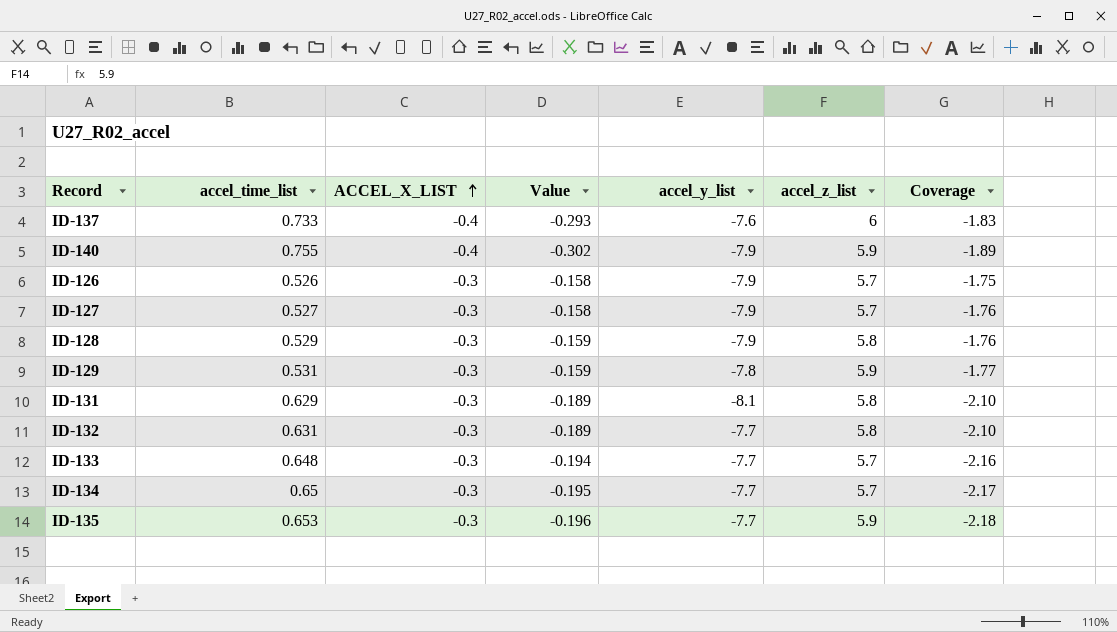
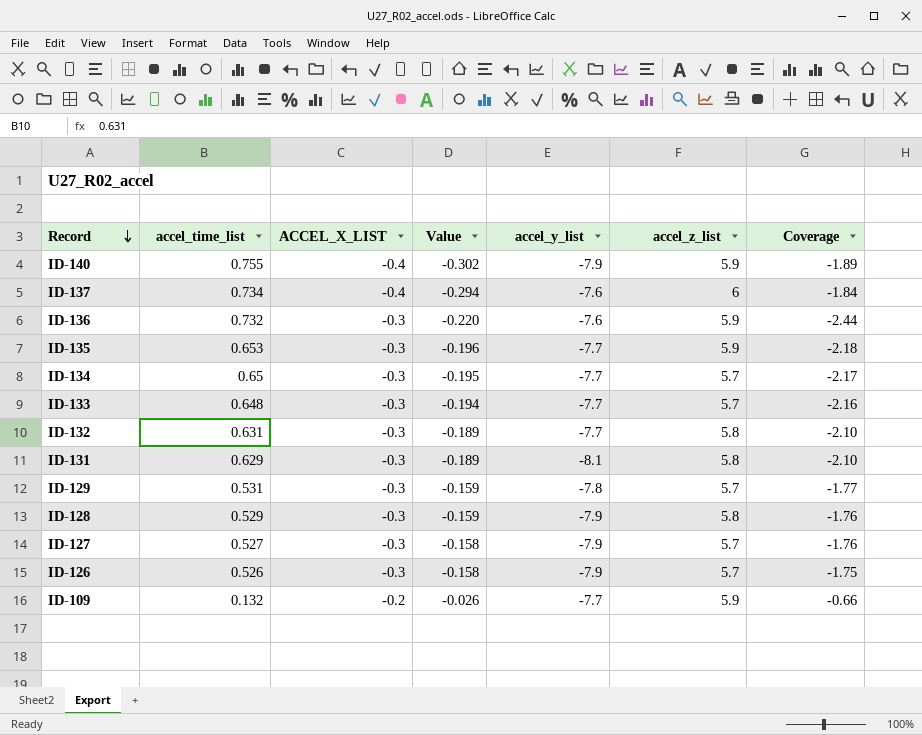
row order: ACCEL_X_LIST ascending -> Record descending
ID-137 | accel_time_list: 0.733 -> 0.734
ID-137 | Value: -0.293 -> -0.294
ID-137 | Coverage: -1.83 -> -1.84
row ID-136: none -> 0.732 | -0.3 | -0.220 | -7.6 | 5.9 | -2.44
ID-129 | accel_z_list: 5.9 -> 5.7
row ID-109: none -> 0.132 | -0.2 | -0.026 | -7.7 | 5.9 | -0.66

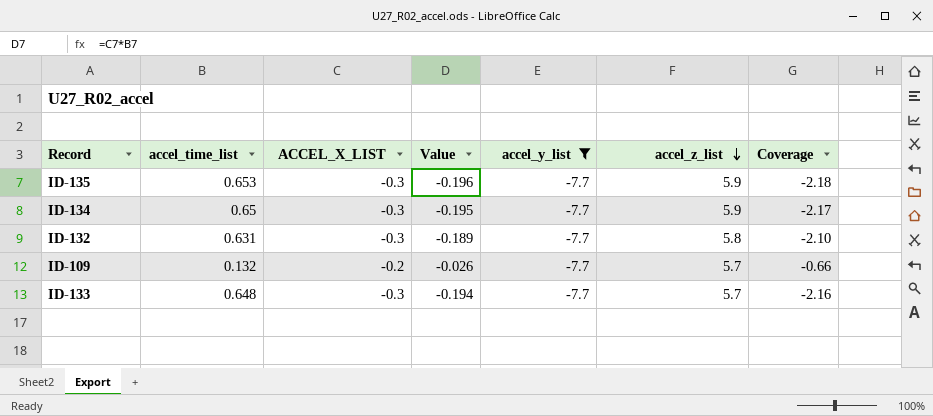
filter: none -> accel_y_list = -7.7
row order: Record descending -> accel_z_list descending
ID-134 | accel_z_list: 5.7 -> 5.9
ID-109 | accel_z_list: 5.9 -> 5.7

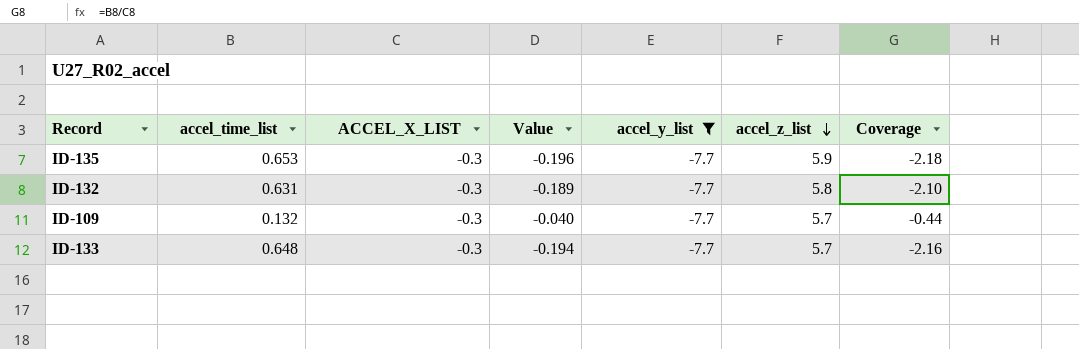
row ID-134: 0.65 | -0.3 | -0.195 | -7.7 | 5.9 | -2.17 -> none
ID-109 | ACCEL_X_LIST: -0.2 -> -0.3
ID-109 | Value: -0.026 -> -0.040
ID-109 | Coverage: -0.66 -> -0.44

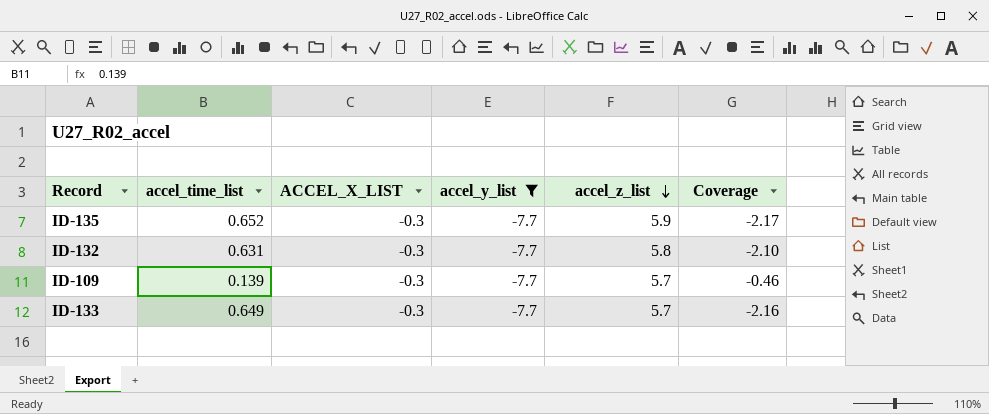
column Value | formula: [accel_time_list] * [ACCEL_X_LIST] -> none
ID-135 | accel_time_list: 0.653 -> 0.652
ID-135 | Coverage: -2.18 -> -2.17
ID-109 | accel_time_list: 0.132 -> 0.139
ID-109 | Coverage: -0.44 -> -0.46
ID-133 | accel_time_list: 0.648 -> 0.649

